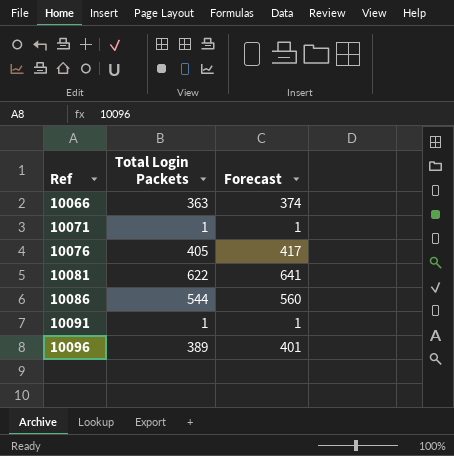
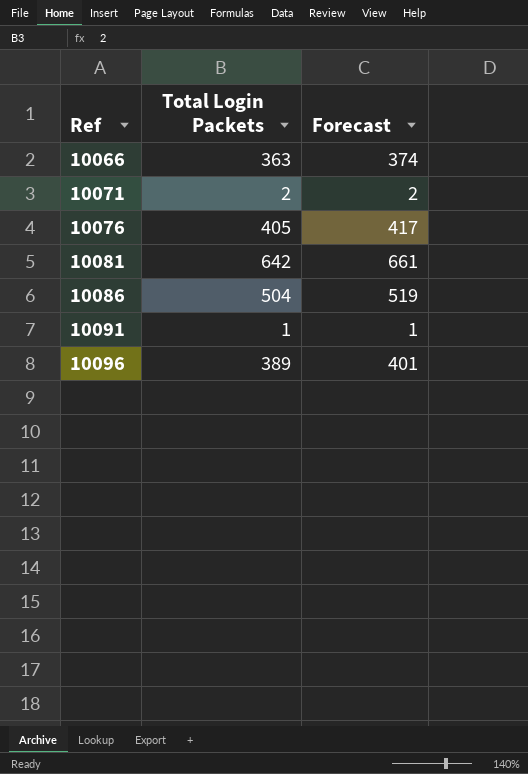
10071 | Total Login Packets: 1 -> 2
10071 | Forecast: 1 -> 2
10081 | Total Login Packets: 622 -> 642
10081 | Forecast: 641 -> 661
10086 | Total Login Packets: 544 -> 504
10086 | Forecast: 560 -> 519

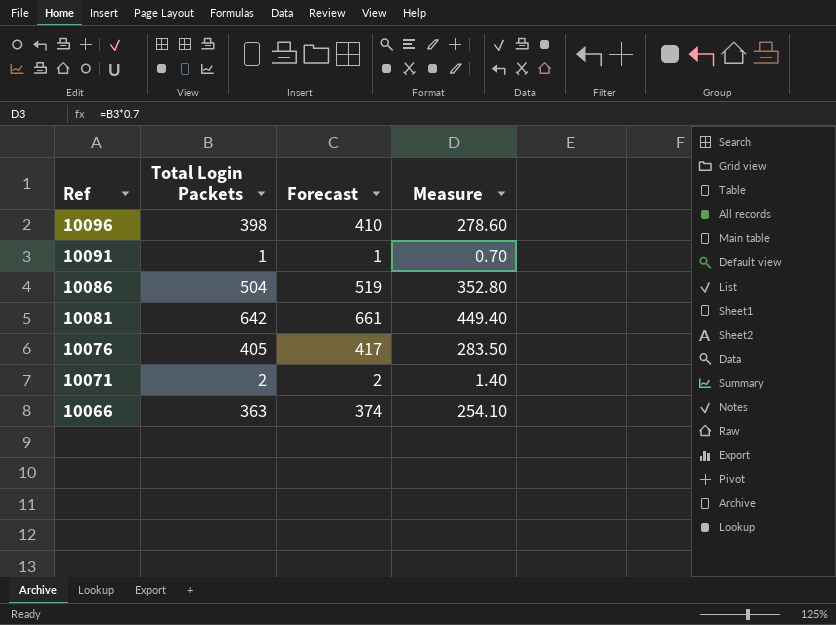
row order: Ref ascending -> Ref descending
column Measure | formula: none -> [Total Login Packets] * 0.7
10096 | Total Login Packets: 389 -> 398
10096 | Forecast: 401 -> 410

